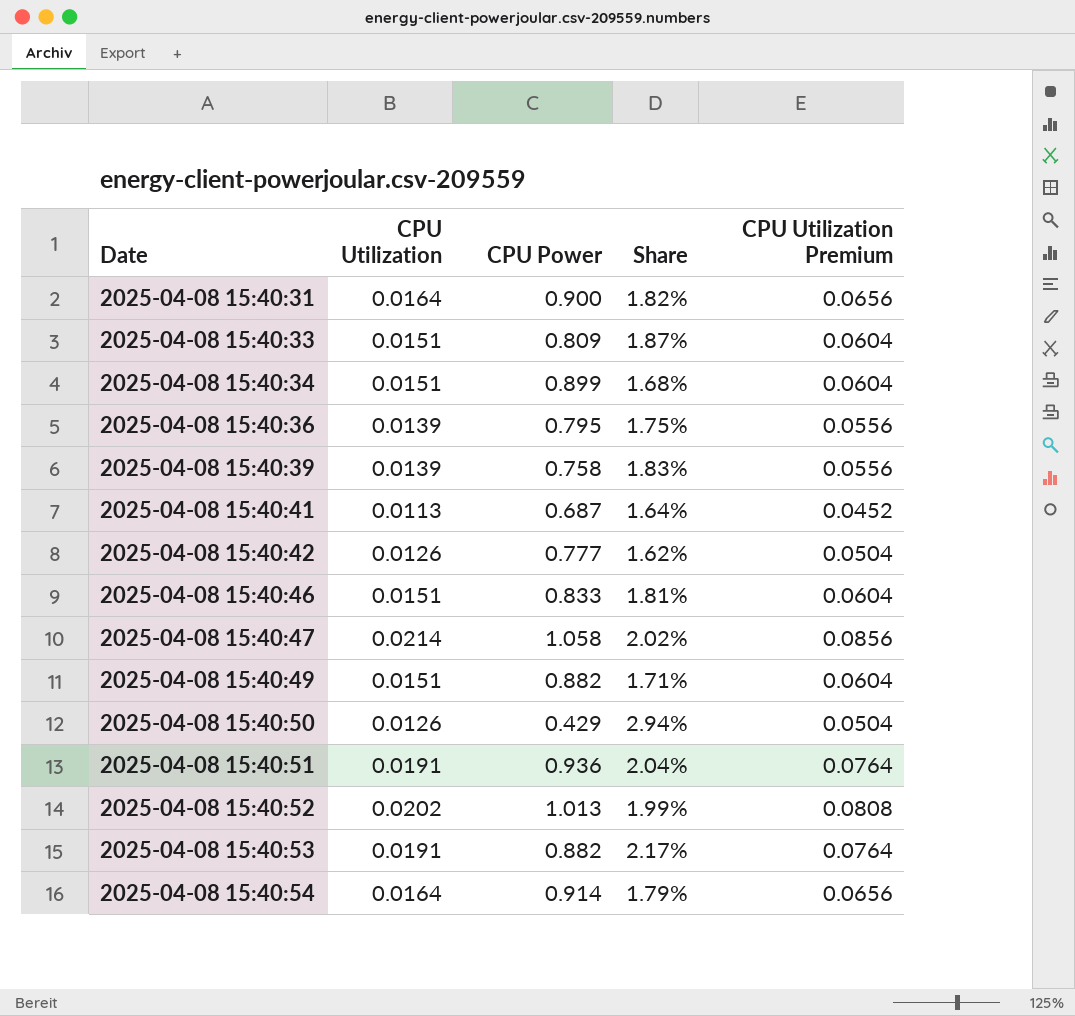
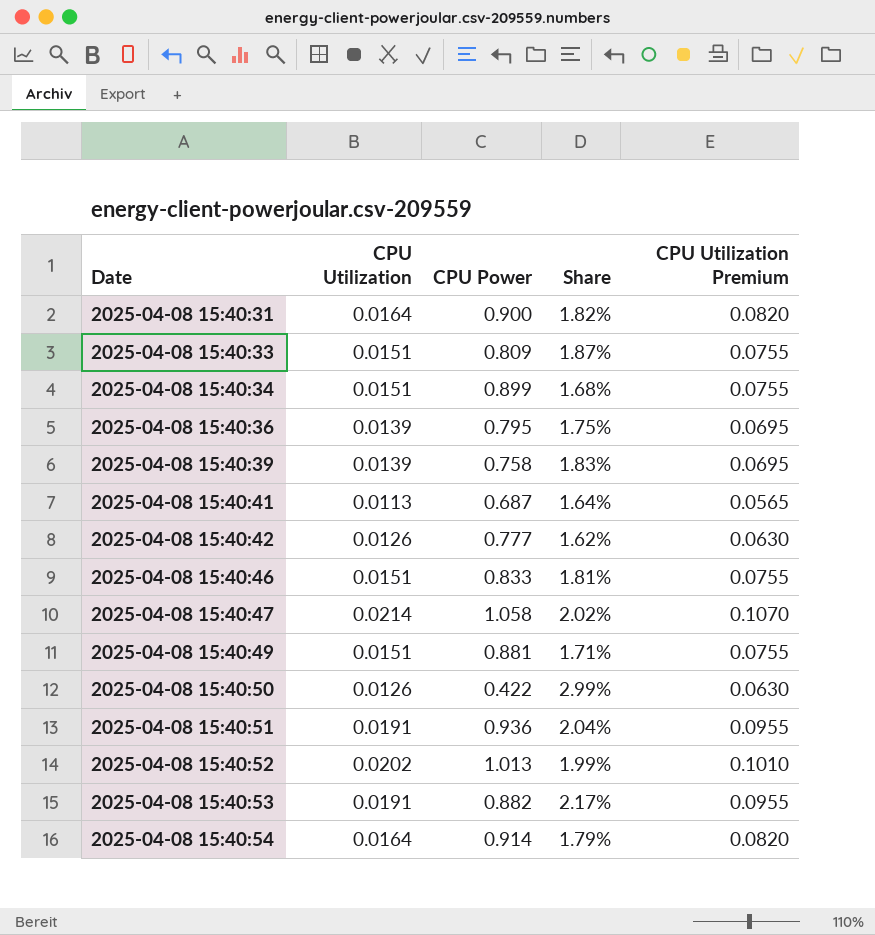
column CPU Utilization Premium | formula: [CPU Utilization] * 4 -> [CPU Utilization] * 5
2025-04-08 15:40:49 | CPU Power: 0.882 -> 0.881
2025-04-08 15:40:50 | CPU Power: 0.429 -> 0.422
2025-04-08 15:40:50 | Share: 2.94% -> 2.99%

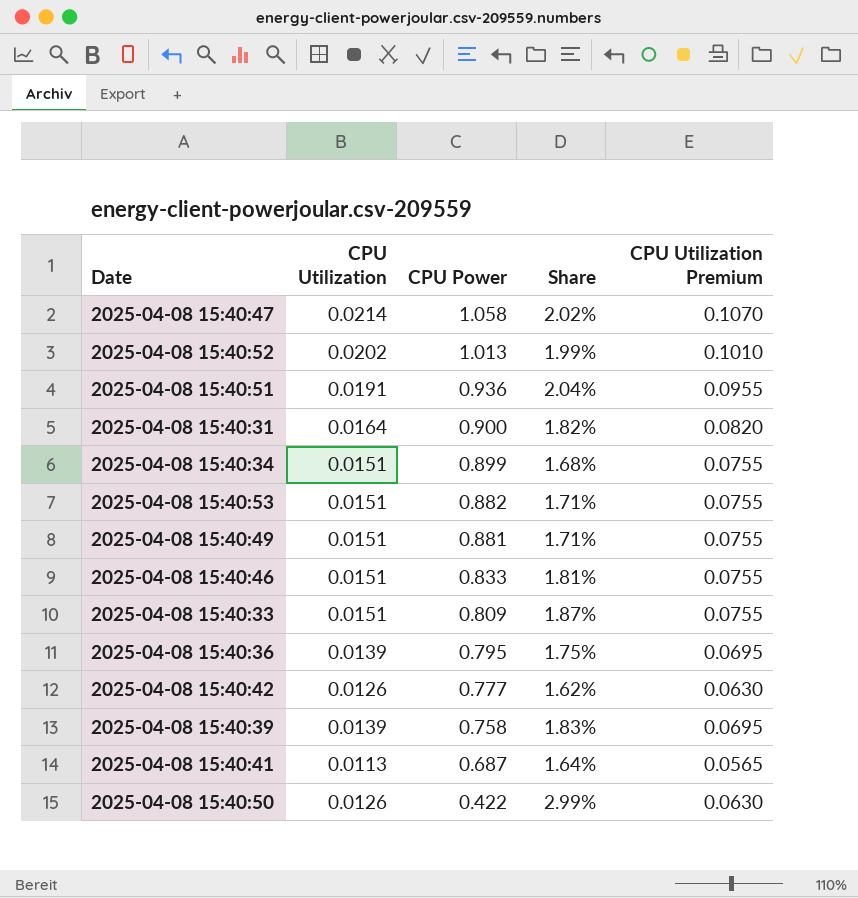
row order: Date ascending -> CPU Power descending
row 2025-04-08 15:40:54: 0.0164 | 0.914 | 1.79% | 0.0820 -> none
2025-04-08 15:40:53 | CPU Utilization: 0.0191 -> 0.0151
2025-04-08 15:40:53 | Share: 2.17% -> 1.71%
2025-04-08 15:40:53 | CPU Utilization Premium: 0.0955 -> 0.0755

